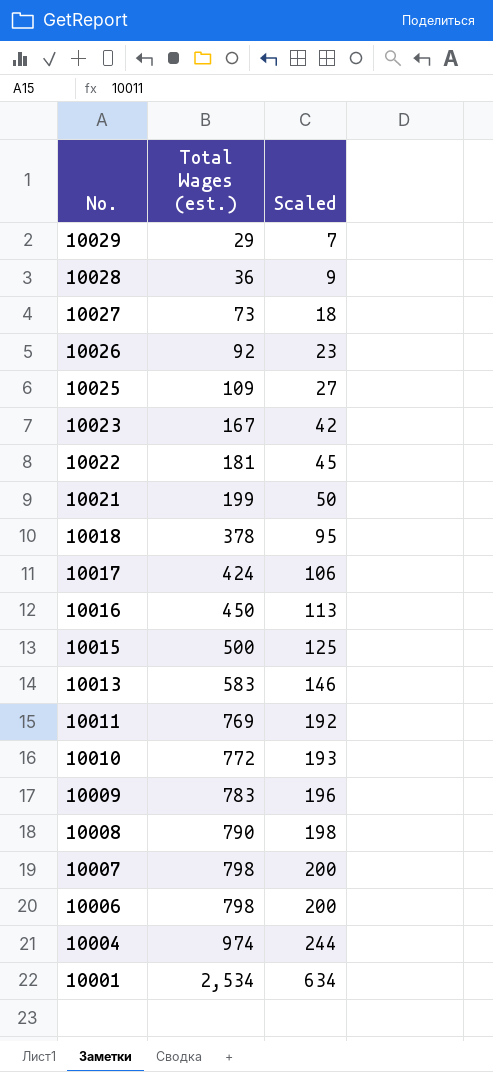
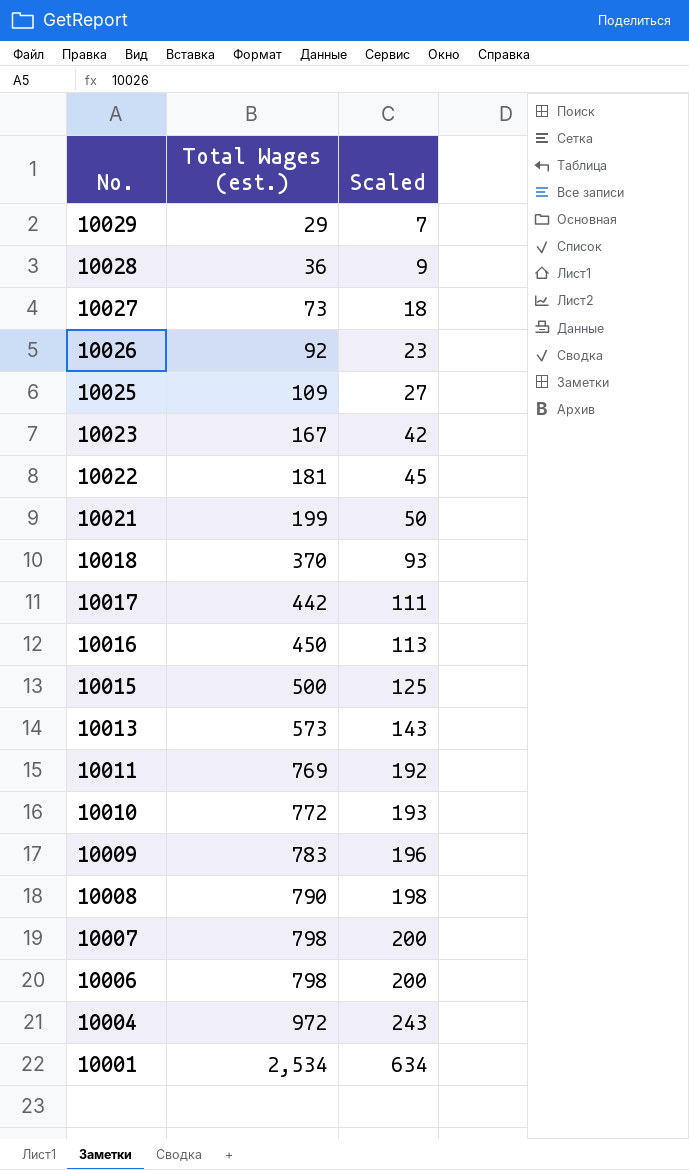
10018 | Total Wages (est.): 378 -> 370
10018 | Scaled: 95 -> 93
10017 | Total Wages (est.): 424 -> 442
10017 | Scaled: 106 -> 111
10013 | Total Wages (est.): 583 -> 573
10013 | Scaled: 146 -> 143
10004 | Total Wages (est.): 974 -> 972
10004 | Scaled: 244 -> 243

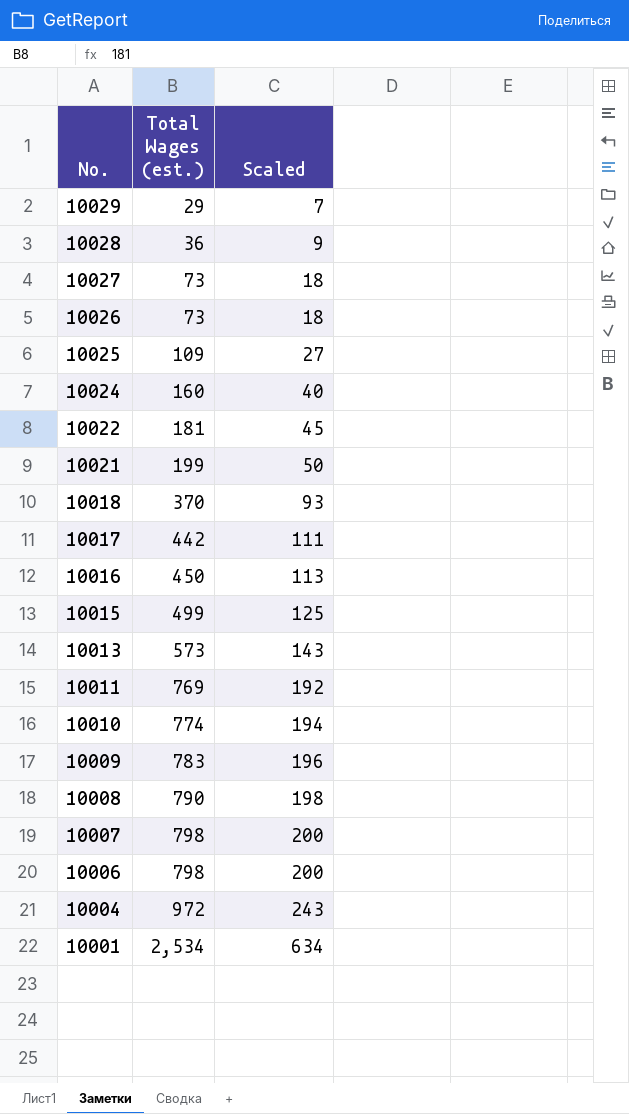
row 10023: 167 | 42 -> none
10026 | Total Wages (est.): 92 -> 73
10026 | Scaled: 23 -> 18
row 10024: none -> 160 | 40
10015 | Total Wages (est.): 500 -> 499
10010 | Total Wages (est.): 772 -> 774
10010 | Scaled: 193 -> 194

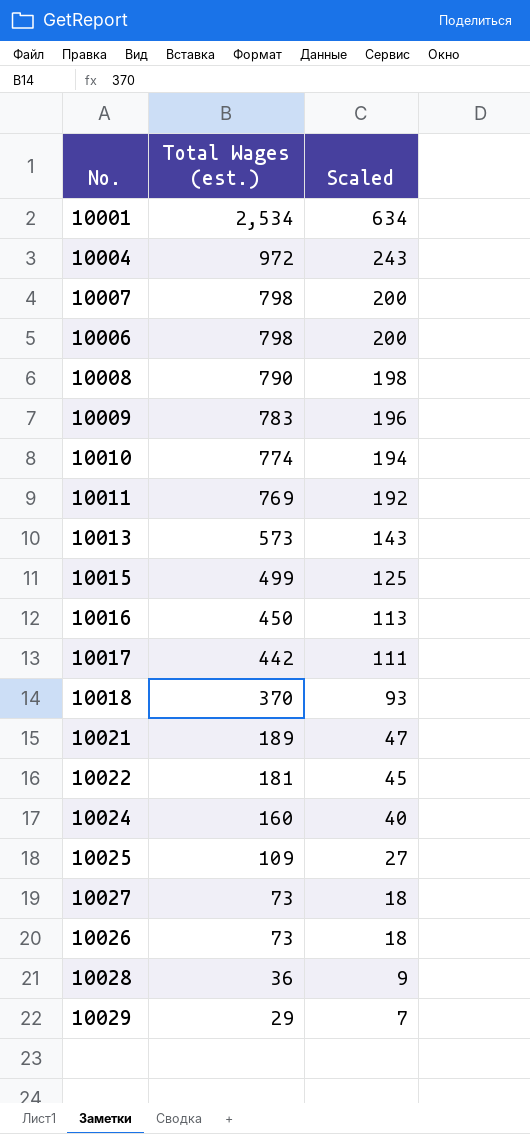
row order: No. descending -> Total Wages (est.) descending
10021 | Total Wages (est.): 199 -> 189
10021 | Scaled: 50 -> 47

